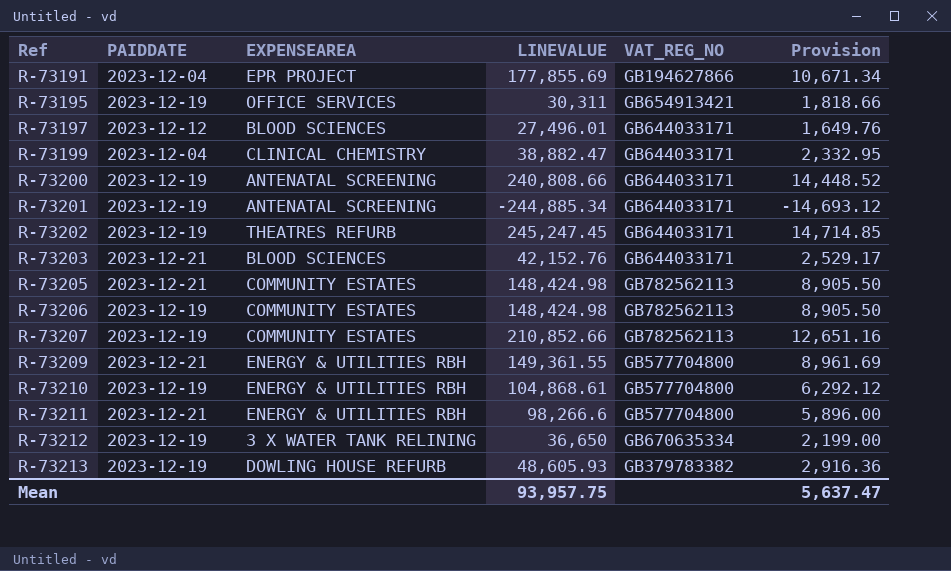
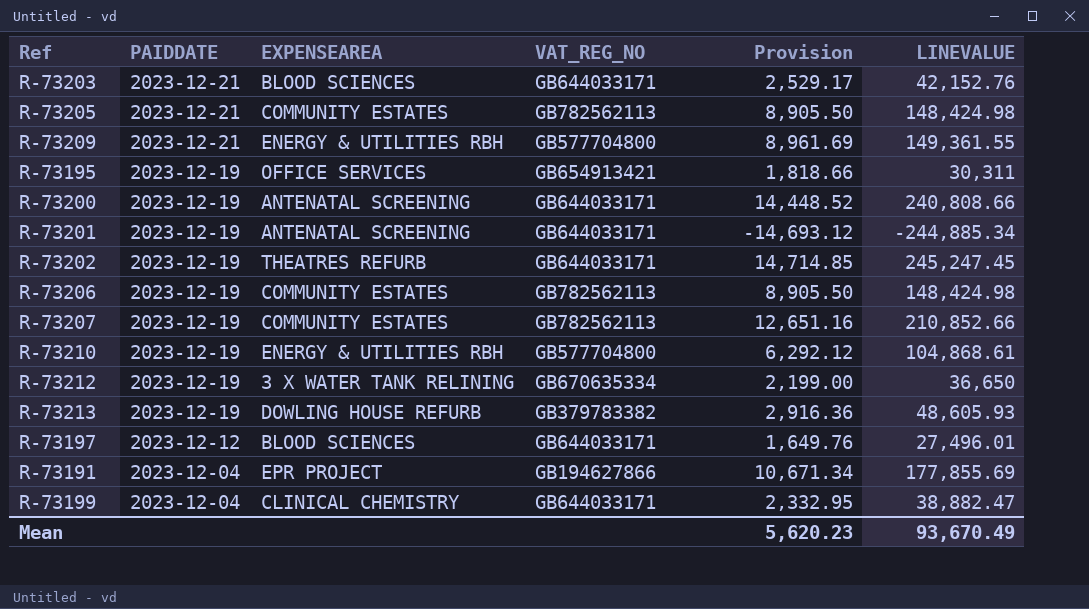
row order: Ref ascending -> PAIDDATE descending
column LINEVALUE | position: 4 -> 6
row R-73211: 2023-12-21 | ENERGY & UTILITIES RBH | 98,266.6 | GB577704800 | 5,896.00 -> none
Mean | Provision: 5,637.47 -> 5,620.23
Mean | LINEVALUE: 93,957.75 -> 93,670.49

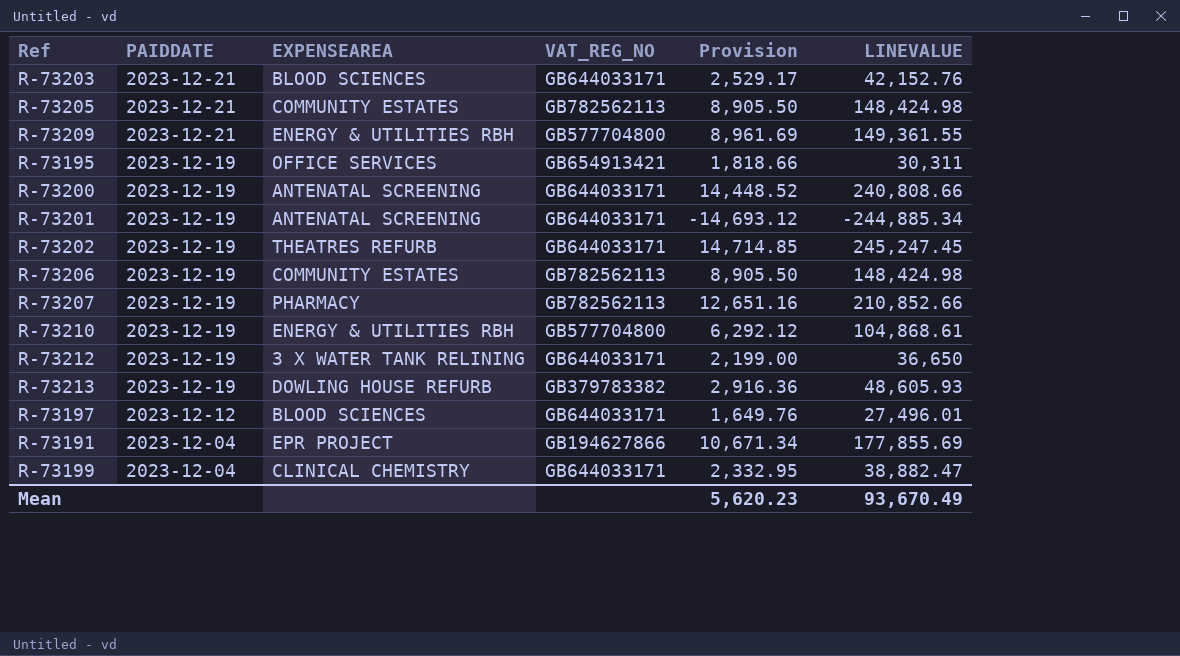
R-73207 | EXPENSEAREA: COMMUNITY ESTATES -> PHARMACY
R-73212 | VAT_REG_NO: GB670635334 -> GB644033171

